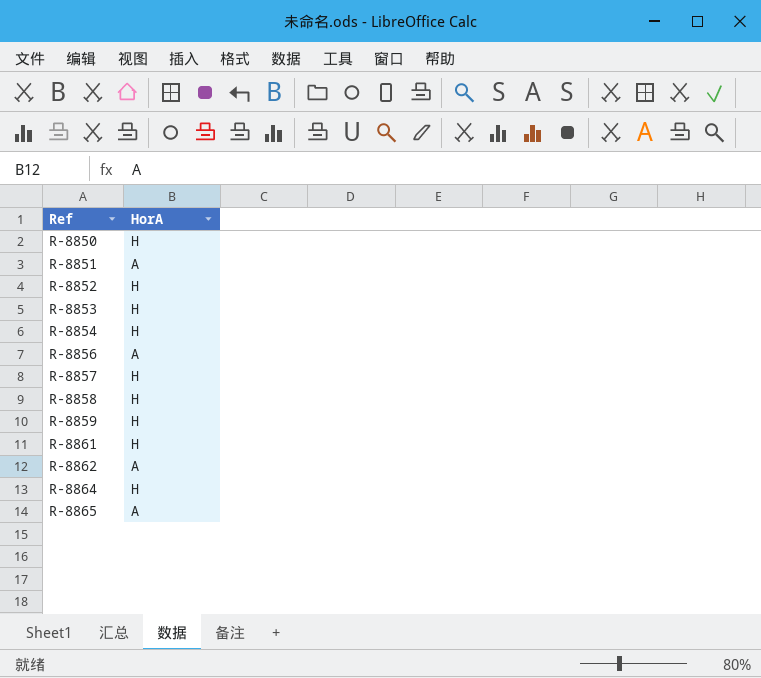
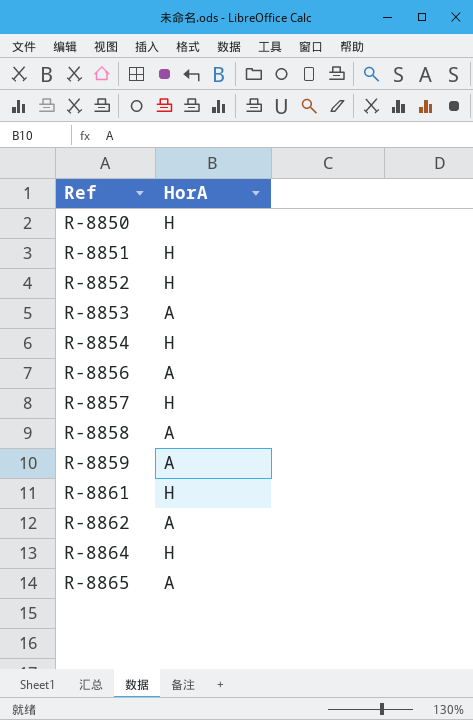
R-8851 | HorA: A -> H
R-8853 | HorA: H -> A
R-8858 | HorA: H -> A
R-8859 | HorA: H -> A

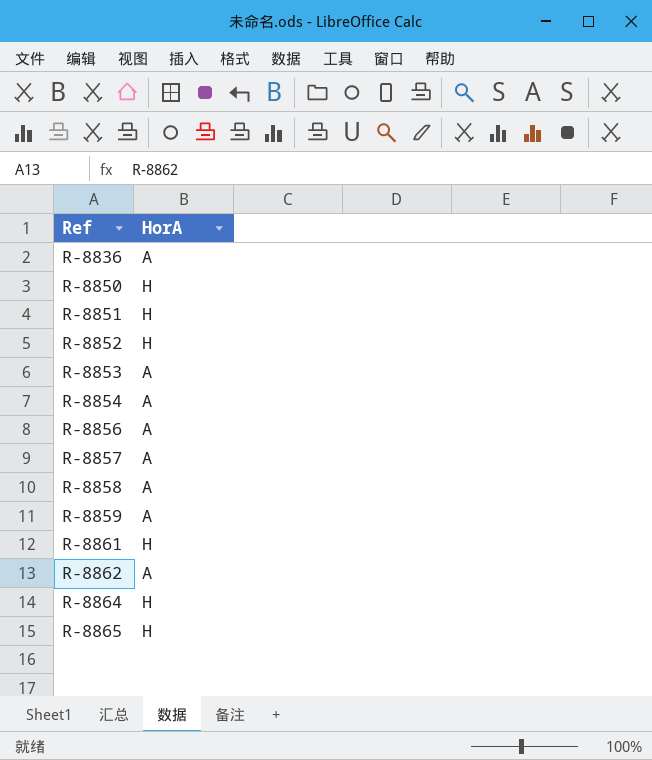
row R-8836: none -> A
R-8854 | HorA: H -> A
R-8857 | HorA: H -> A
R-8865 | HorA: A -> H

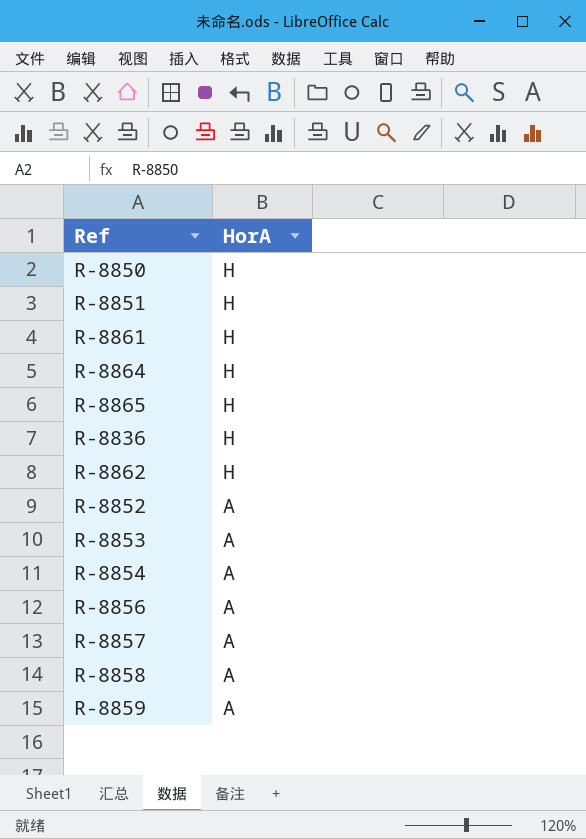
row order: Ref ascending -> HorA descending
R-8836 | HorA: A -> H
R-8862 | HorA: A -> H
R-8852 | HorA: H -> A

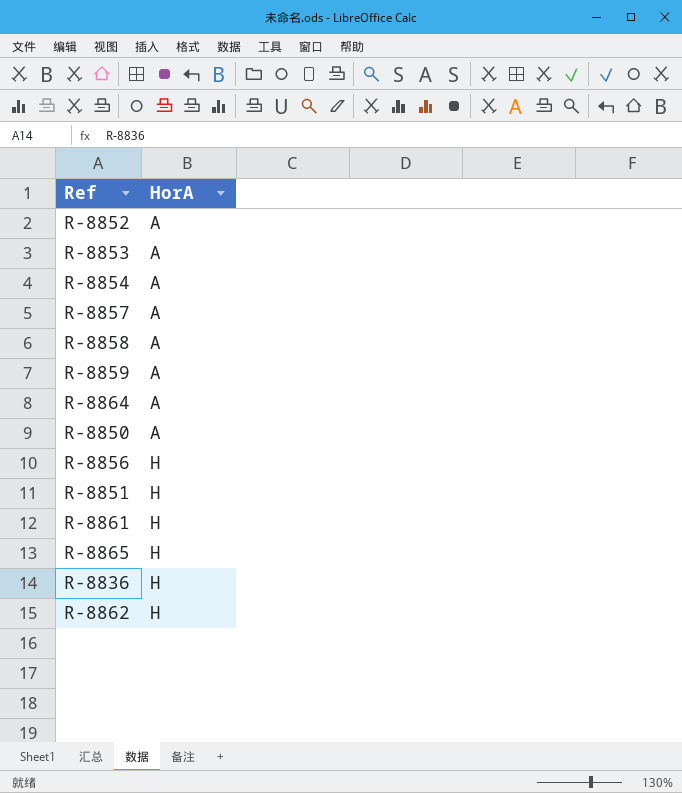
row order: HorA descending -> HorA ascending
R-8864 | HorA: H -> A
R-8850 | HorA: H -> A
R-8856 | HorA: A -> H

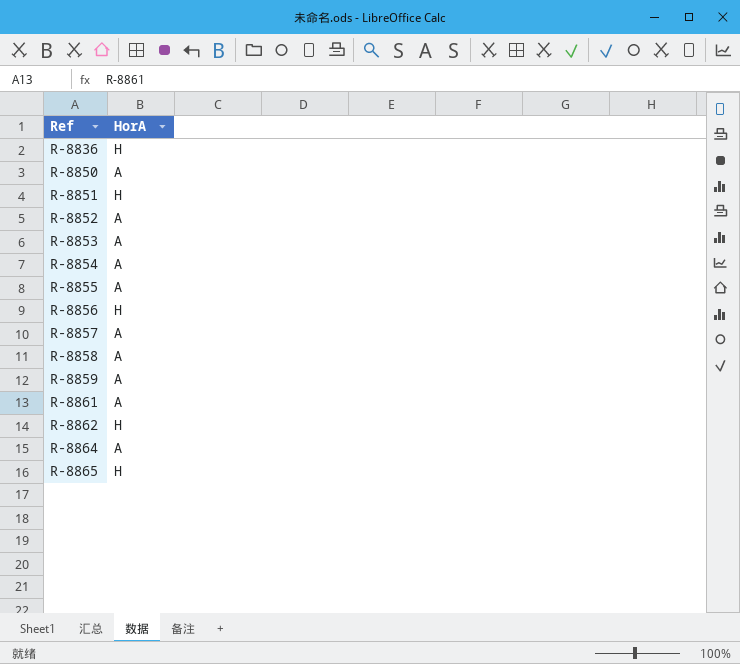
row order: HorA ascending -> Ref ascending
row R-8855: none -> A
R-8861 | HorA: H -> A

